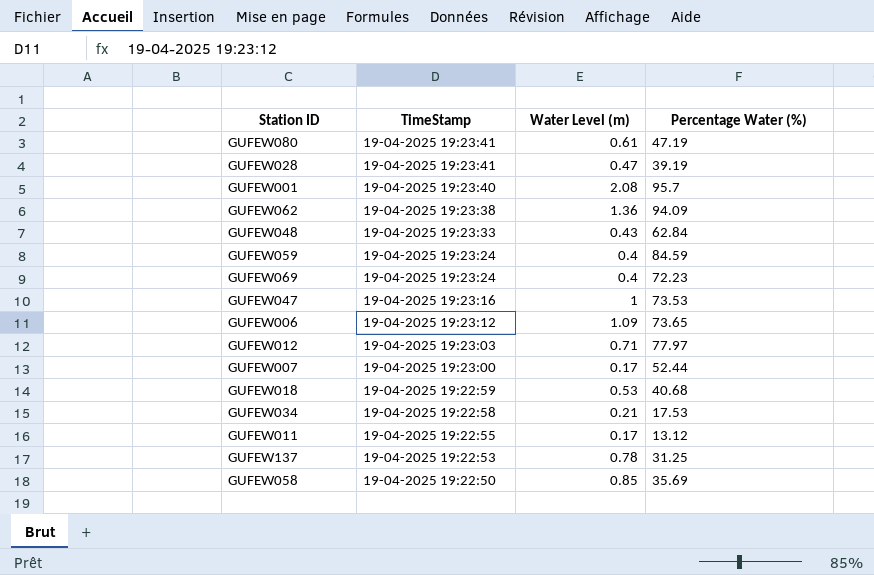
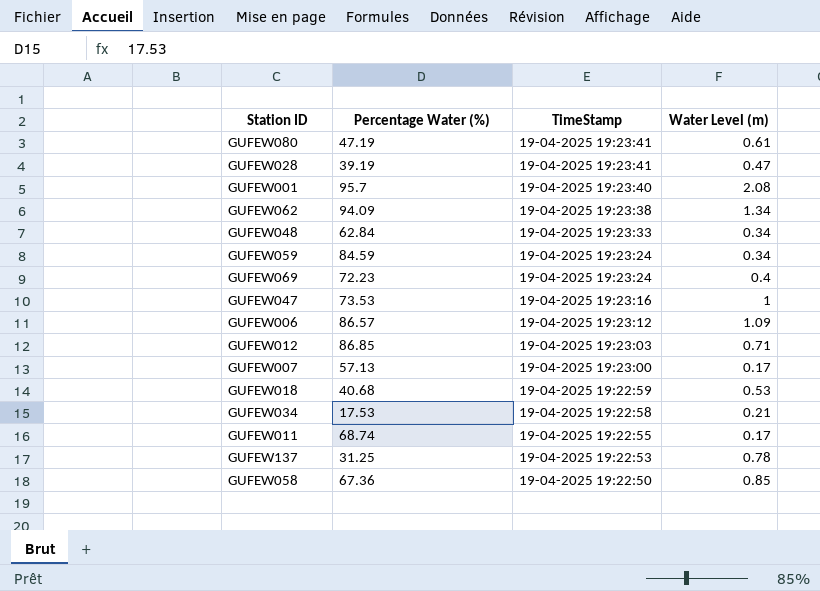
column Percentage Water (%) | position: 4 -> 2
GUFEW062 | Water Level (m): 1.36 -> 1.34
GUFEW048 | Water Level (m): 0.43 -> 0.34
GUFEW059 | Water Level (m): 0.4 -> 0.34
GUFEW006 | Percentage Water (%): 73.65 -> 86.57
GUFEW012 | Percentage Water (%): 77.97 -> 86.85
GUFEW007 | Percentage Water (%): 52.44 -> 57.13
GUFEW011 | Percentage Water (%): 13.12 -> 68.74
GUFEW058 | Percentage Water (%): 35.69 -> 67.36

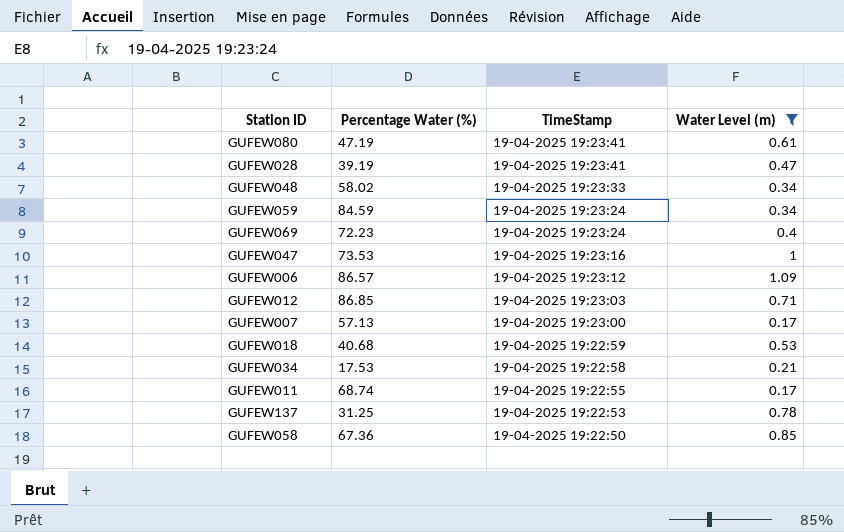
filter: none -> Water Level (m) <= 1.09
GUFEW048 | Percentage Water (%): 62.84 -> 58.02

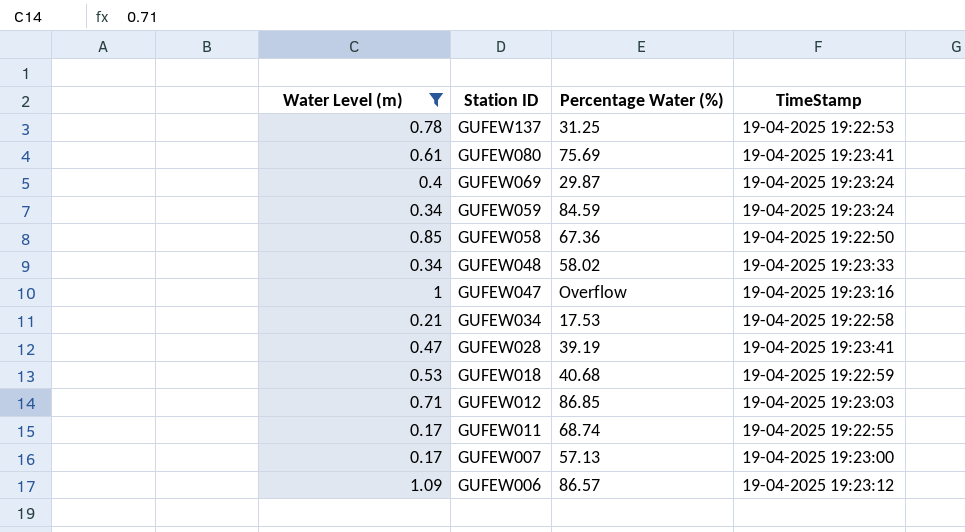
row order: TimeStamp descending -> Station ID descending
column Water Level (m) | position: 4 -> 1
GUFEW080 | Percentage Water (%): 47.19 -> 75.69
GUFEW069 | Percentage Water (%): 72.23 -> 29.87
GUFEW047 | Percentage Water (%): 73.53 -> Overflow

